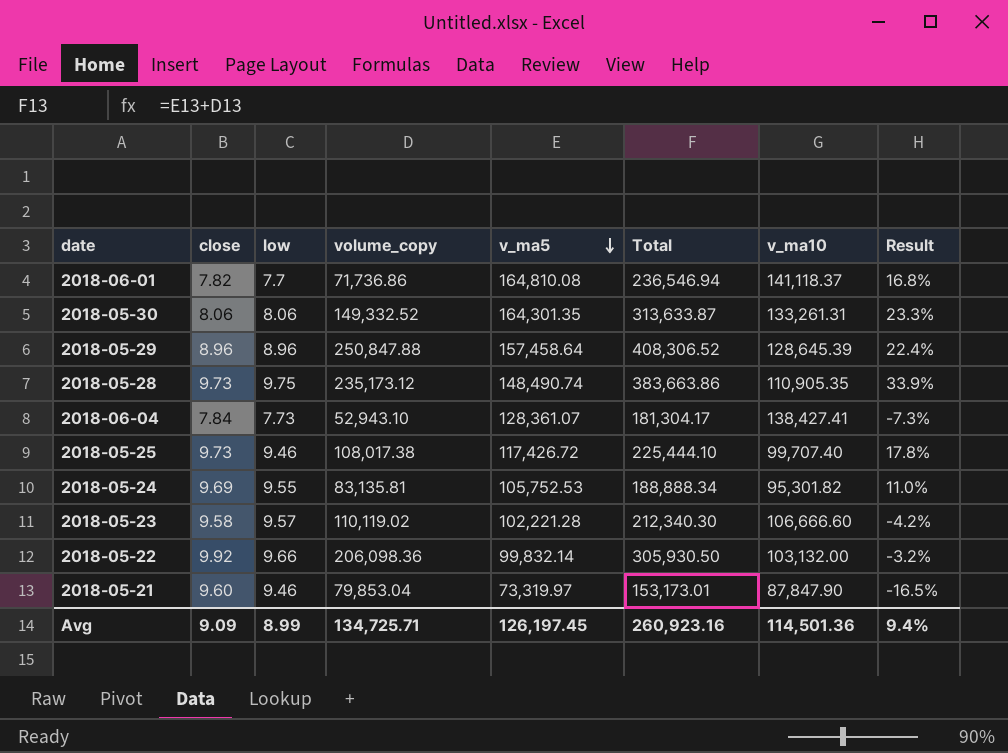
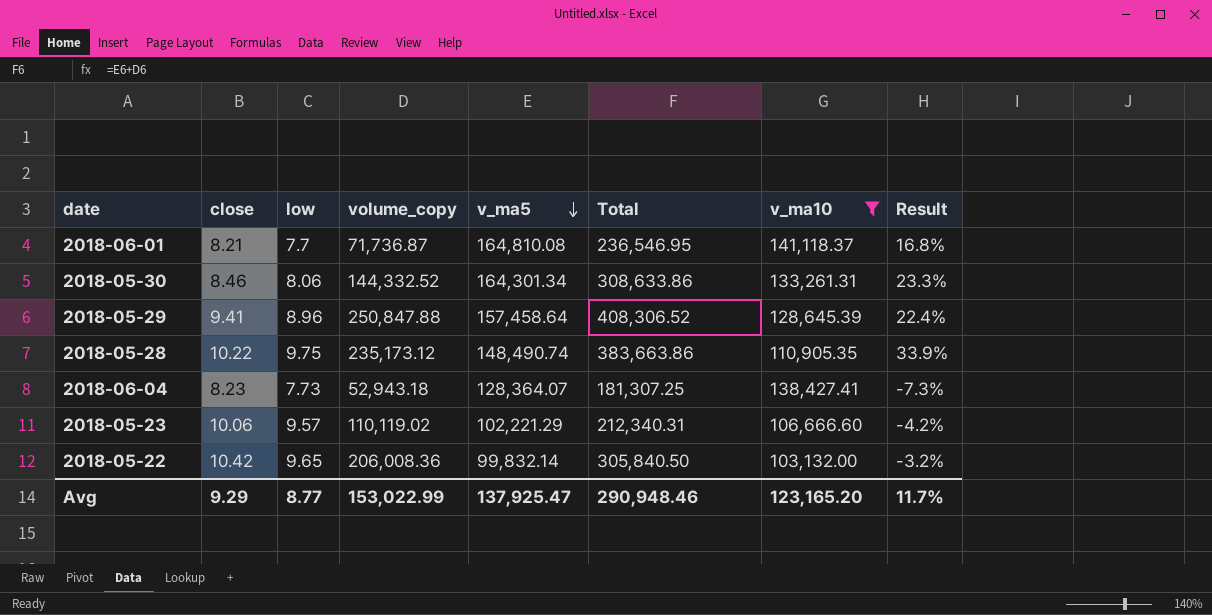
filter: none -> v_ma10 >= 103,132.00
2018-06-01 | close: 7.82 -> 8.21
2018-06-01 | volume_copy: 71,736.86 -> 71,736.87
2018-06-01 | Total: 236,546.94 -> 236,546.95
2018-05-30 | close: 8.06 -> 8.46
2018-05-30 | volume_copy: 149,332.52 -> 144,332.52
2018-05-30 | v_ma5: 164,301.35 -> 164,301.34
2018-05-30 | Total: 313,633.87 -> 308,633.86
2018-05-29 | close: 8.96 -> 9.41
2018-05-28 | close: 9.73 -> 10.22
2018-06-04 | close: 7.84 -> 8.23
2018-06-04 | volume_copy: 52,943.10 -> 52,943.18
2018-06-04 | v_ma5: 128,361.07 -> 128,364.07
2018-06-04 | Total: 181,304.17 -> 181,307.25
2018-05-23 | close: 9.58 -> 10.06
2018-05-23 | v_ma5: 102,221.28 -> 102,221.29
2018-05-23 | Total: 212,340.30 -> 212,340.31
2018-05-22 | close: 9.92 -> 10.42
2018-05-22 | low: 9.66 -> 9.65
2018-05-22 | volume_copy: 206,098.36 -> 206,008.36
2018-05-22 | Total: 305,930.50 -> 305,840.50
Avg | close: 9.09 -> 9.29
Avg | low: 8.99 -> 8.77
Avg | volume_copy: 134,725.71 -> 153,022.99
Avg | v_ma5: 126,197.45 -> 137,925.47
Avg | Total: 260,923.16 -> 290,948.46
Avg | v_ma10: 114,501.36 -> 123,165.20
Avg | Result: 9.4% -> 11.7%

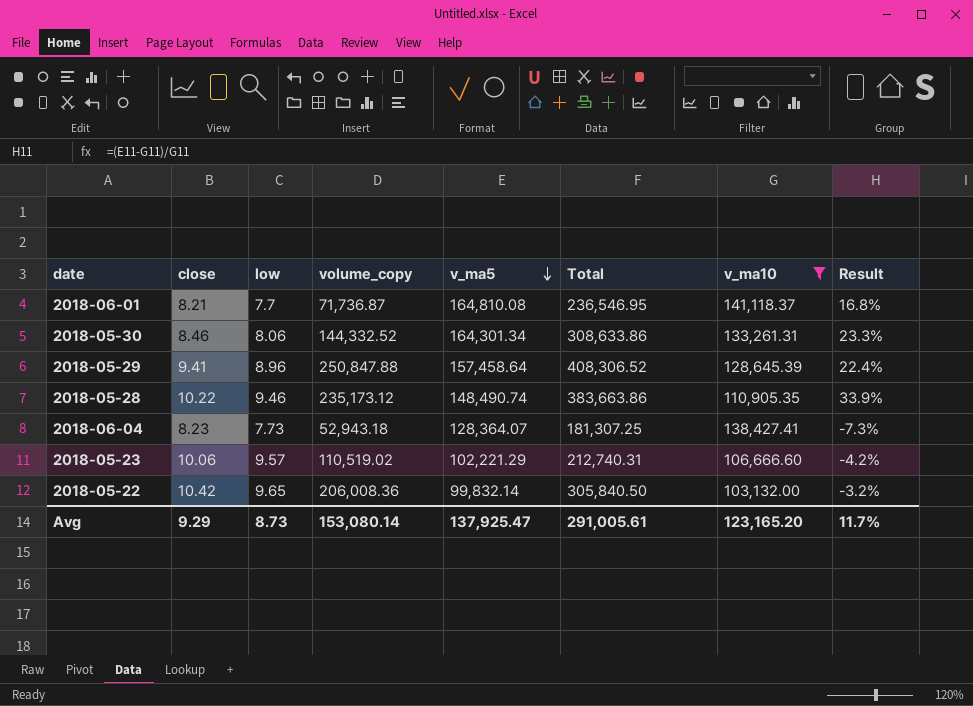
2018-05-28 | low: 9.75 -> 9.46
2018-05-23 | volume_copy: 110,119.02 -> 110,519.02
2018-05-23 | Total: 212,340.31 -> 212,740.31
Avg | low: 8.77 -> 8.73
Avg | volume_copy: 153,022.99 -> 153,080.14
Avg | Total: 290,948.46 -> 291,005.61

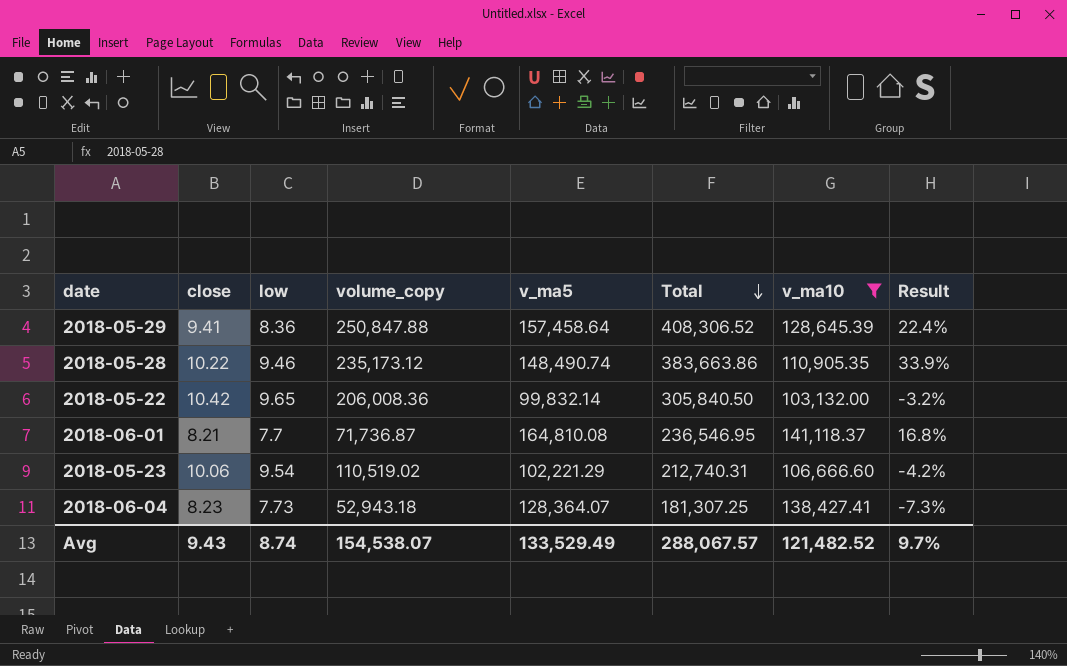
row order: v_ma5 descending -> Total descending
row 2018-05-30: 8.46 | 8.06 | 144,332.52 | 164,301.34 | 308,633.86 | 133,261.31 | 23.3% -> none
2018-05-29 | low: 8.96 -> 8.36
2018-05-23 | low: 9.57 -> 9.54
Avg | close: 9.29 -> 9.43
Avg | low: 8.73 -> 8.74
Avg | volume_copy: 153,080.14 -> 154,538.07
Avg | v_ma5: 137,925.47 -> 133,529.49
Avg | Total: 291,005.61 -> 288,067.57
Avg | v_ma10: 123,165.20 -> 121,482.52
Avg | Result: 11.7% -> 9.7%

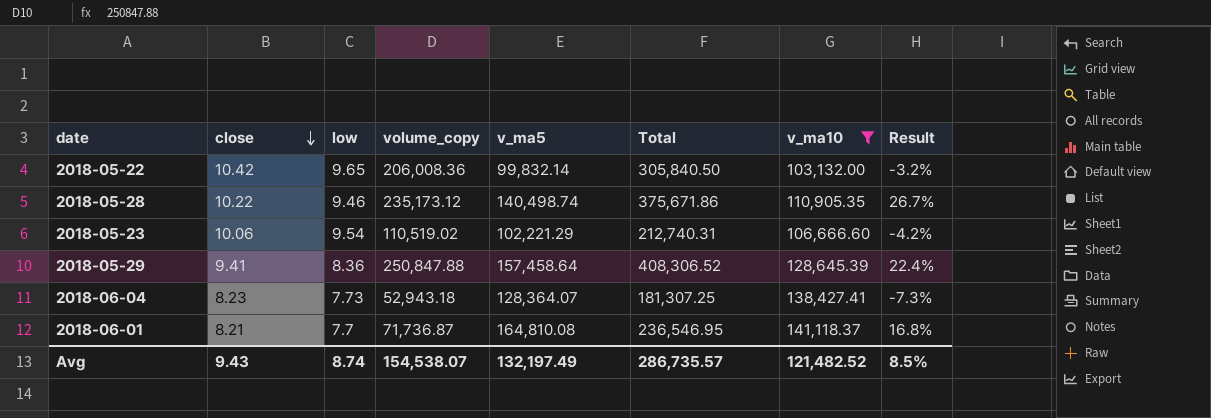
row order: Total descending -> close descending
2018-05-28 | v_ma5: 148,490.74 -> 140,498.74
2018-05-28 | Total: 383,663.86 -> 375,671.86
2018-05-28 | Result: 33.9% -> 26.7%
Avg | v_ma5: 133,529.49 -> 132,197.49
Avg | Total: 288,067.57 -> 286,735.57
Avg | Result: 9.7% -> 8.5%

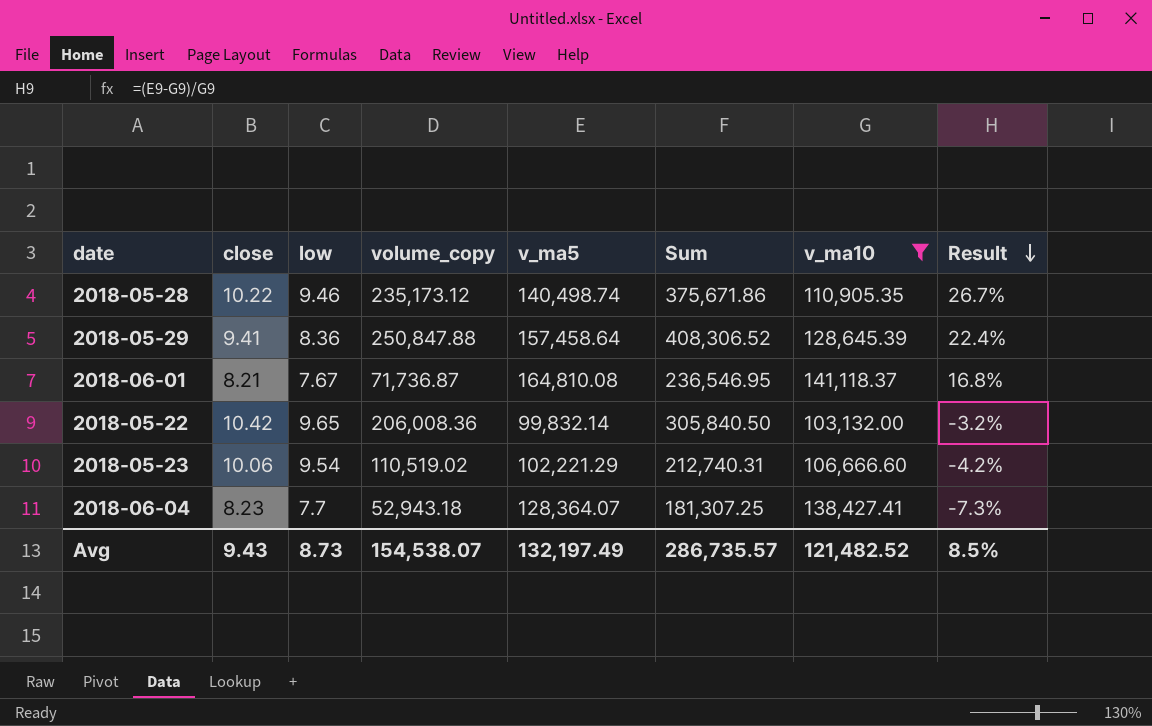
row order: close descending -> Result descending
column name: Total -> Sum
2018-06-01 | low: 7.7 -> 7.67
2018-06-04 | low: 7.73 -> 7.7
Avg | low: 8.74 -> 8.73

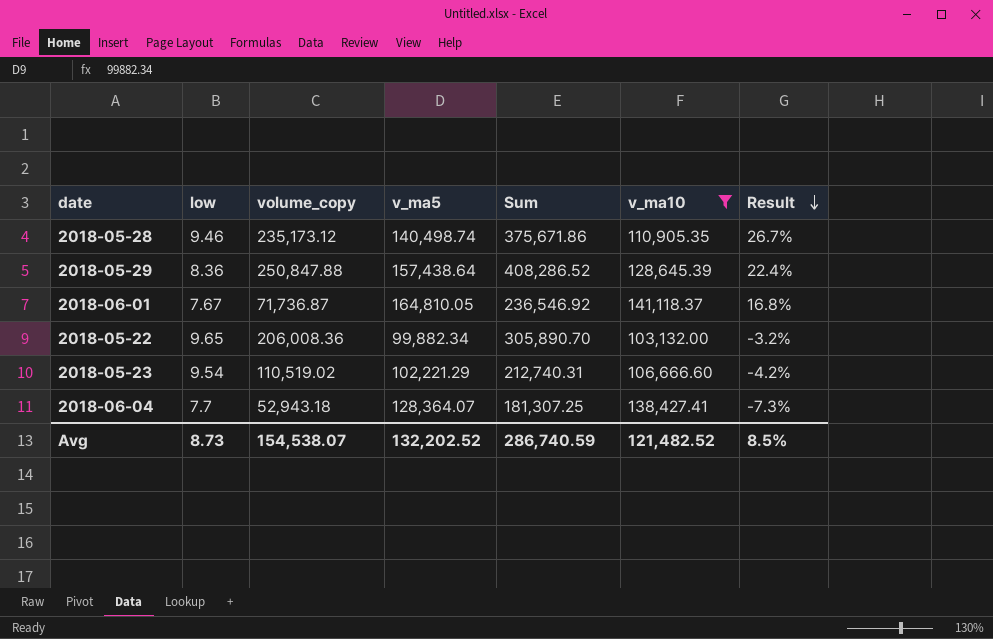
column close | position: 2 -> none
2018-05-29 | v_ma5: 157,458.64 -> 157,438.64
2018-05-29 | Sum: 408,306.52 -> 408,286.52
2018-06-01 | v_ma5: 164,810.08 -> 164,810.05
2018-06-01 | Sum: 236,546.95 -> 236,546.92
2018-05-22 | v_ma5: 99,832.14 -> 99,882.34
2018-05-22 | Sum: 305,840.50 -> 305,890.70
Avg | v_ma5: 132,197.49 -> 132,202.52
Avg | Sum: 286,735.57 -> 286,740.59

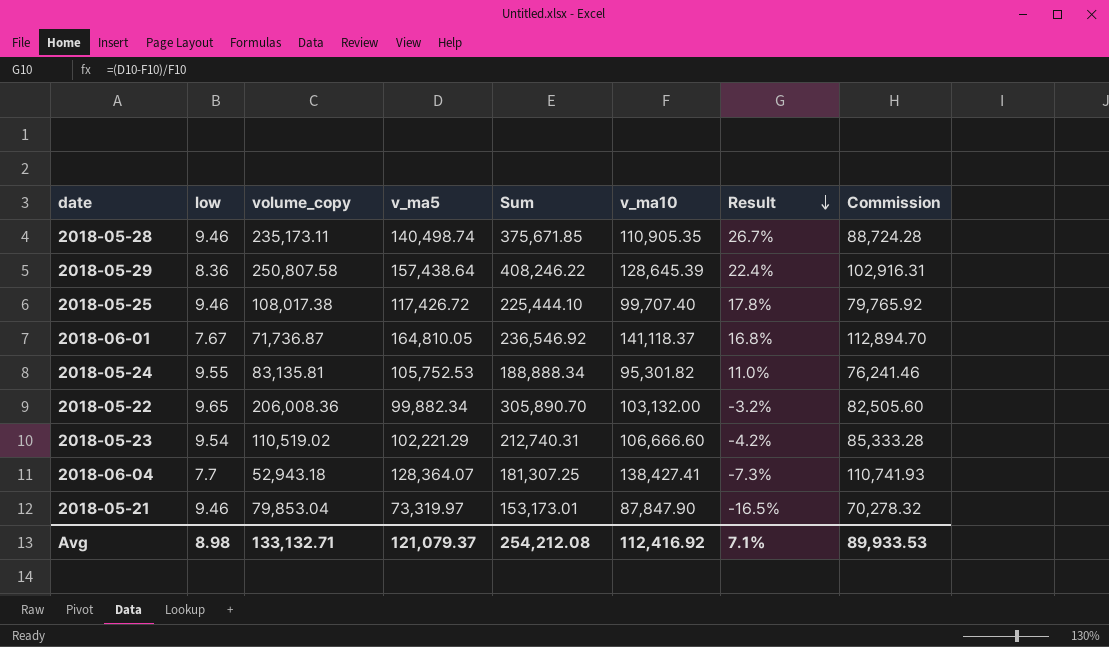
filter: v_ma10 >= 103,132.00 -> none
column Commission | formula: none -> [v_ma10] * 0.8
2018-05-28 | volume_copy: 235,173.12 -> 235,173.11
2018-05-28 | Sum: 375,671.86 -> 375,671.85
2018-05-29 | volume_copy: 250,847.88 -> 250,807.58
2018-05-29 | Sum: 408,286.52 -> 408,246.22
Avg | low: 8.73 -> 8.98
Avg | volume_copy: 154,538.07 -> 133,132.71
Avg | v_ma5: 132,202.52 -> 121,079.37
Avg | Sum: 286,740.59 -> 254,212.08
Avg | v_ma10: 121,482.52 -> 112,416.92
Avg | Result: 8.5% -> 7.1%

